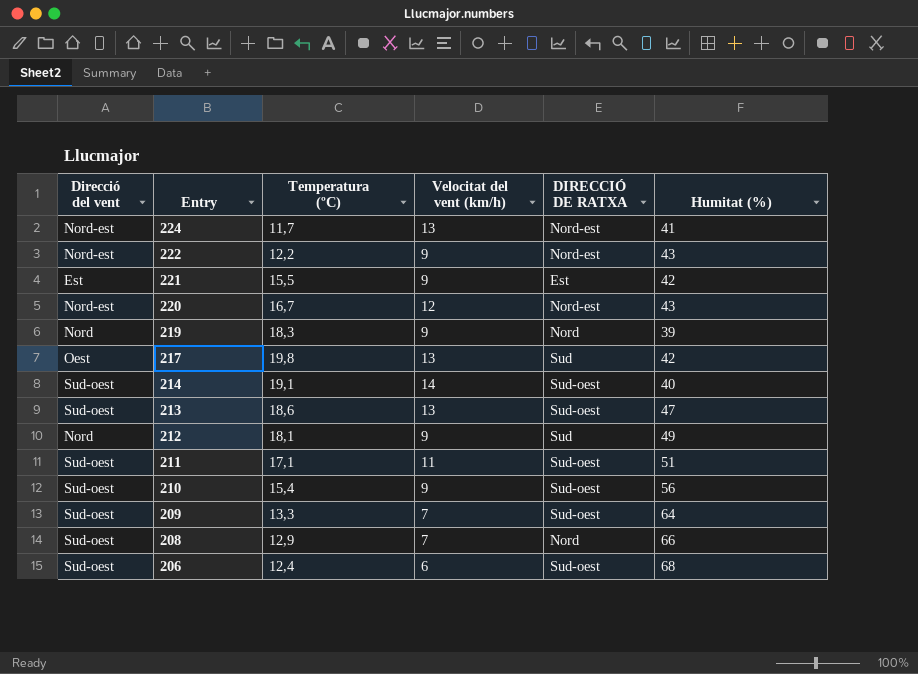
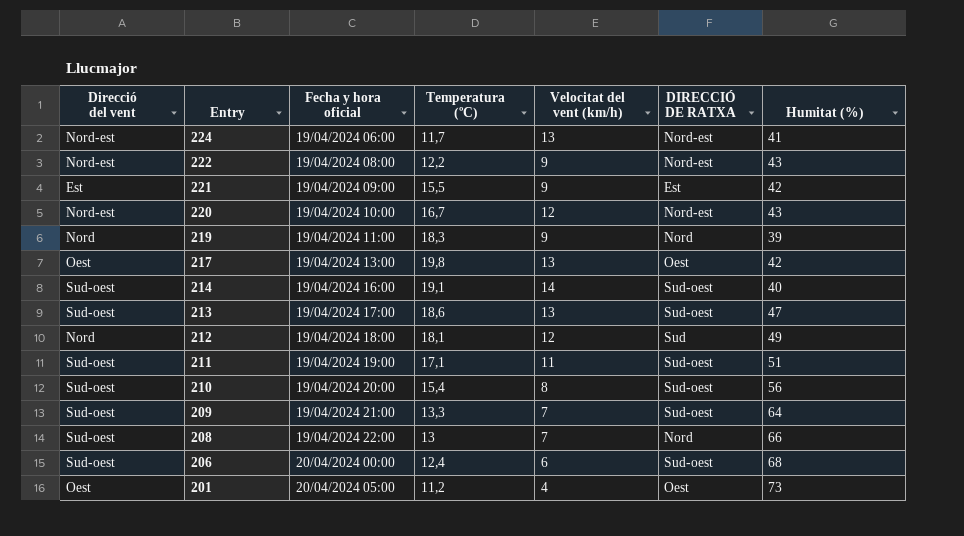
column Fecha y hora oficial | position: none -> 3
217 | DIRECCIÓ DE RATXA: Sud -> Oest
212 | Velocitat del vent (km/h): 9 -> 12
210 | Velocitat del vent (km/h): 9 -> 8
208 | Temperatura (ºC): 12,9 -> 13
row 201: none -> Oest | 20/04/2024 05:00 | 11,2 | 4 | Oest | 73

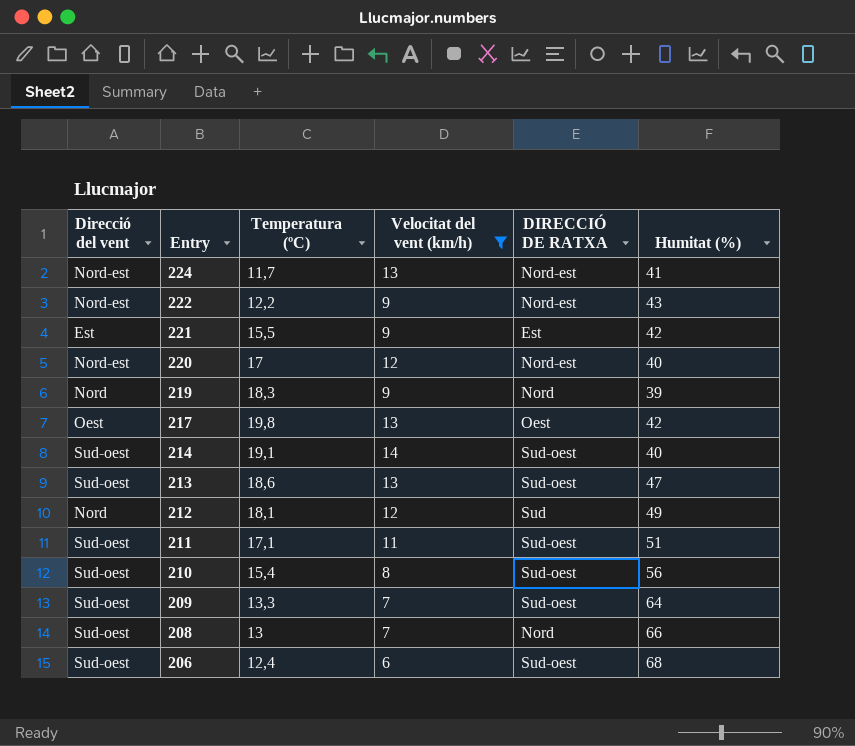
filter: none -> Velocitat del vent (km/h) != 4
column Fecha y hora oficial | position: 3 -> none
220 | Temperatura (ºC): 16,7 -> 17
220 | Humitat (%): 43 -> 40

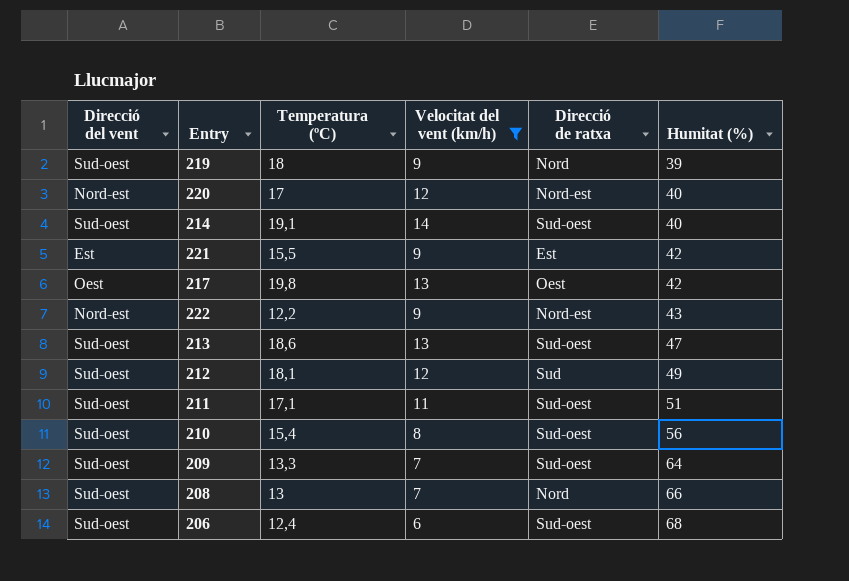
row order: Entry descending -> Humitat (%) ascending
column name: DIRECCIÓ DE RATXA -> Direcció de ratxa
row 224: Nord-est | 11,7 | 13 | Nord-est | 41 -> none
219 | Direcció del vent: Nord -> Sud-oest
219 | Temperatura (ºC): 18,3 -> 18
212 | Direcció del vent: Nord -> Sud-oest

